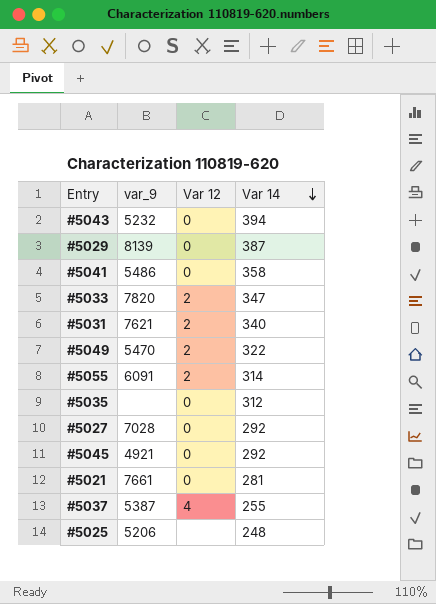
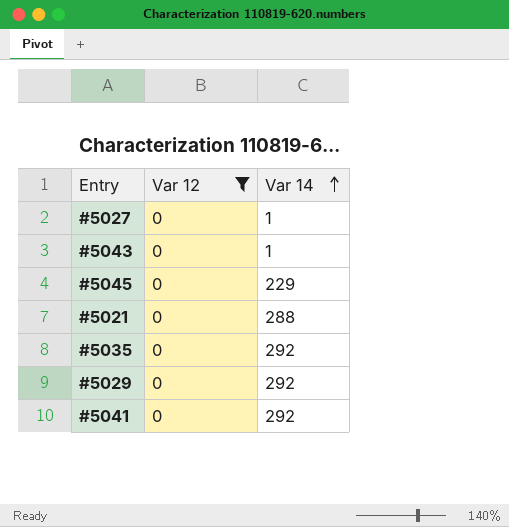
filter: none -> Var 12 = 0
row order: Var 14 descending -> Var 14 ascending
column var_9 | position: 2 -> none
#5027 | Var 14: 292 -> 1
#5043 | Var 14: 394 -> 1
#5045 | Var 14: 292 -> 229
#5021 | Var 14: 281 -> 288
#5035 | Var 14: 312 -> 292
#5029 | Var 14: 387 -> 292
#5041 | Var 14: 358 -> 292

